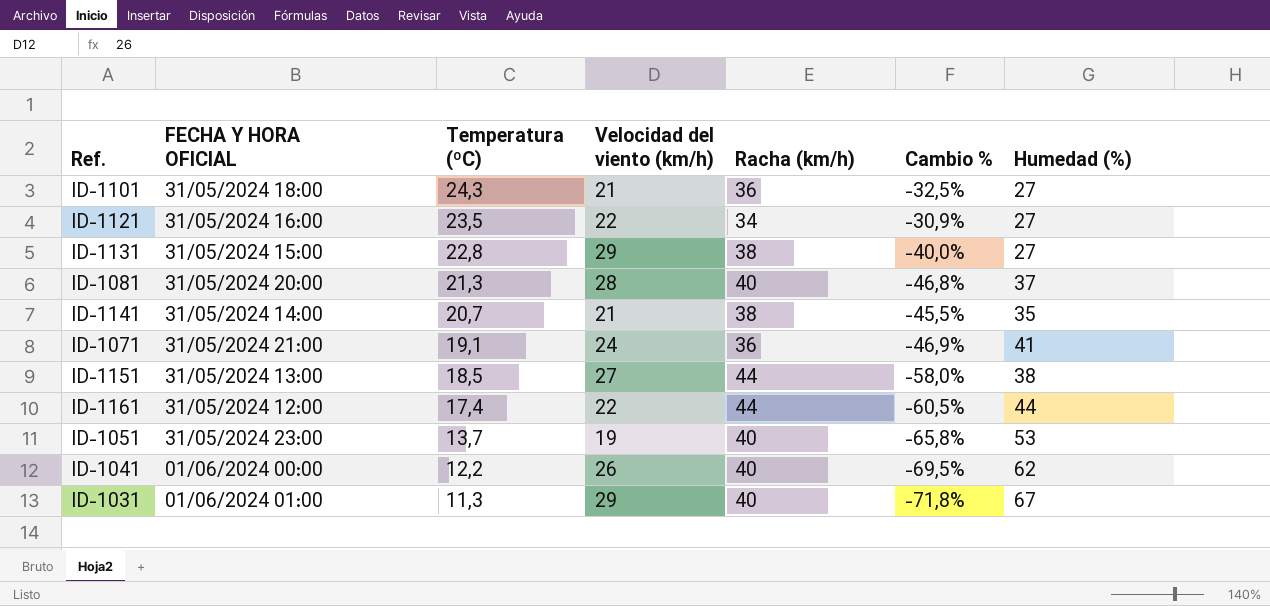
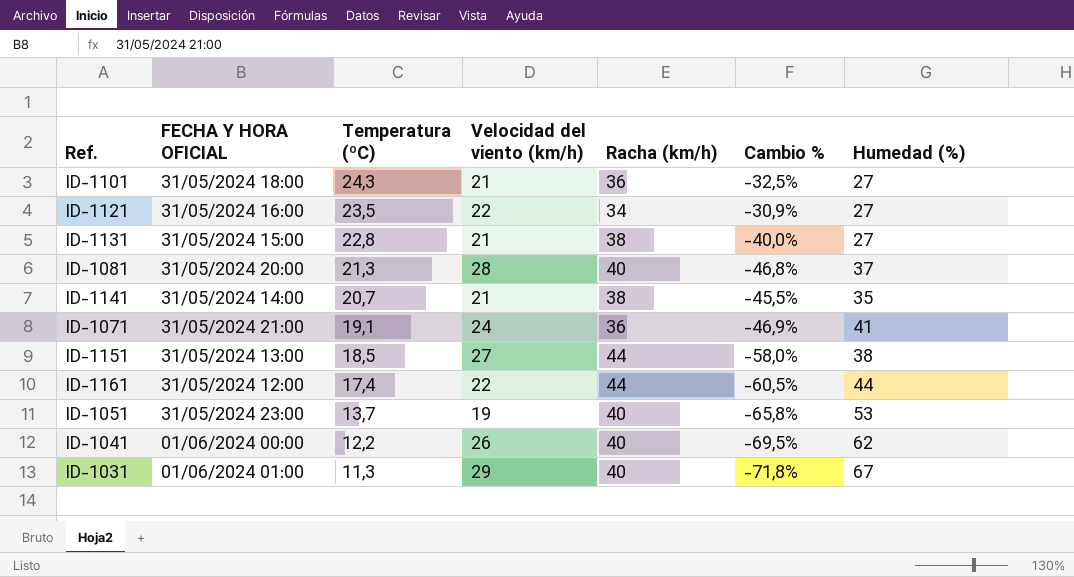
ID-1131 | Velocidad del viento (km/h): 29 -> 21

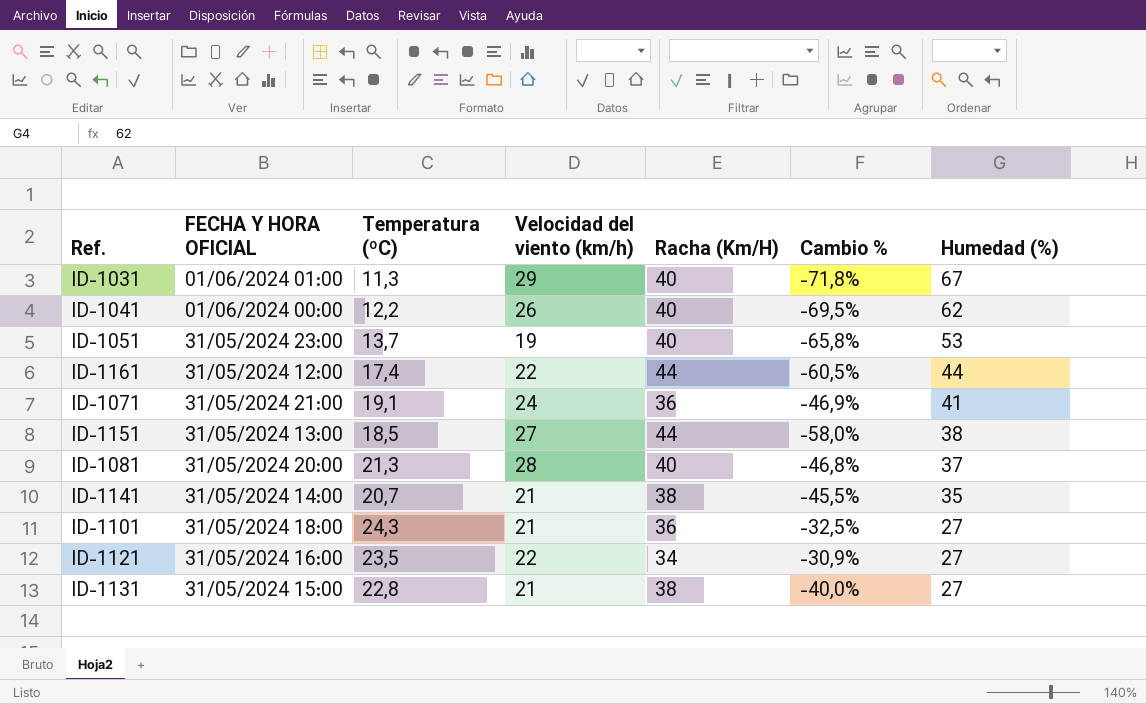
row order: Temperatura (ºC) descending -> Humedad (%) descending
column name: Racha (km/h) -> Racha (Km/H)

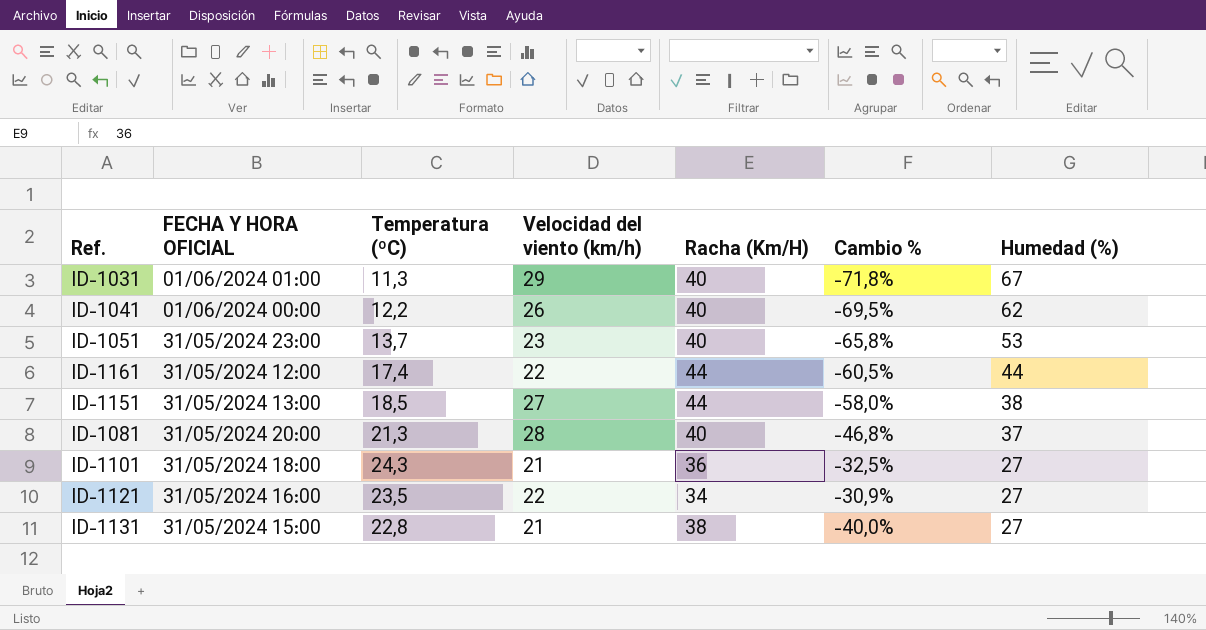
row ID-1071: 31/05/2024 21:00 | 19,1 | 24 | 36 | -46,9% | 41 -> none
row ID-1141: 31/05/2024 14:00 | 20,7 | 21 | 38 | -45,5% | 35 -> none
ID-1051 | Velocidad del viento (km/h): 19 -> 23

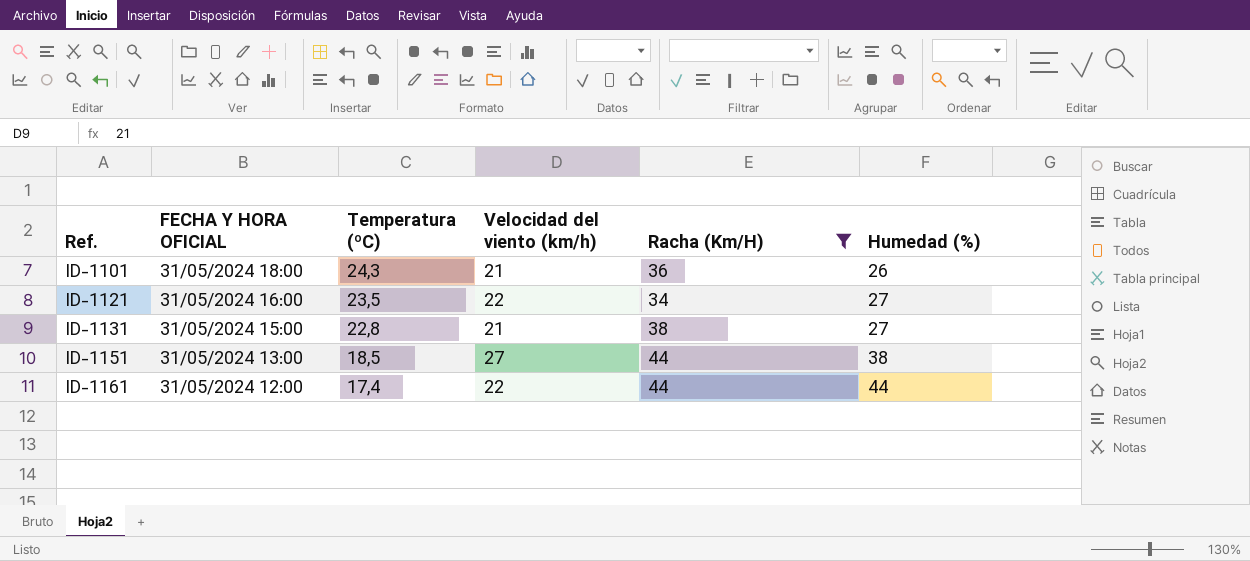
filter: none -> Racha (Km/H) != 40
row order: Humedad (%) descending -> Ref. ascending
column Cambio % | formula: ([Temperatura (ºC)] - [Racha (Km/H)]) / [Racha (Km/H)] -> none
ID-1101 | Humedad (%): 27 -> 26

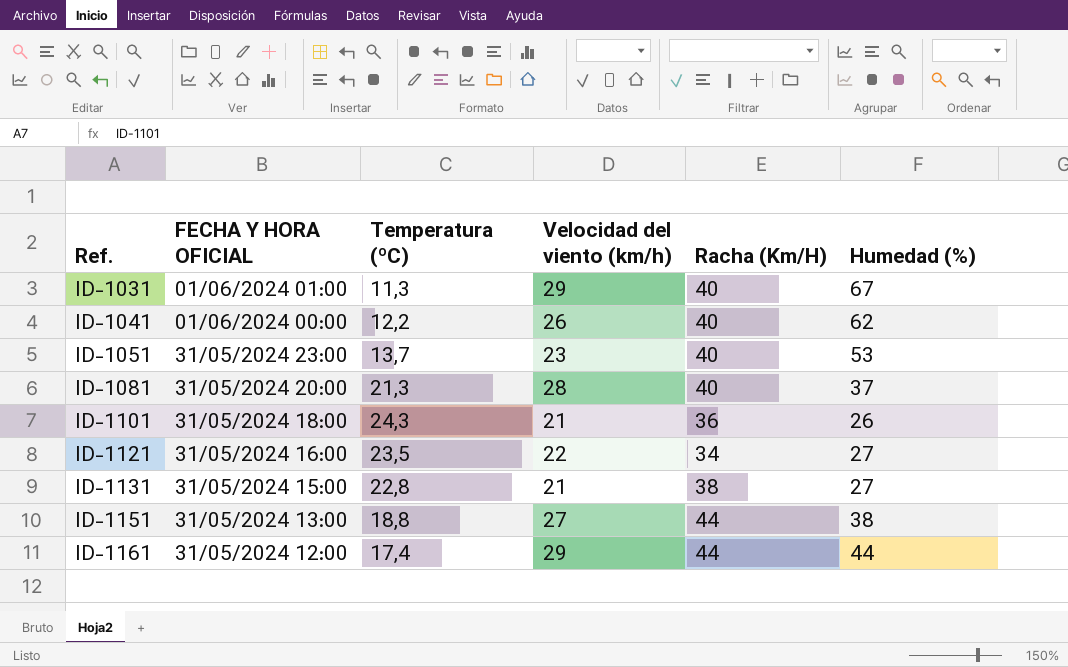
filter: Racha (Km/H) != 40 -> none
ID-1151 | Temperatura (ºC): 18,5 -> 18,8
ID-1161 | Velocidad del viento (km/h): 22 -> 29

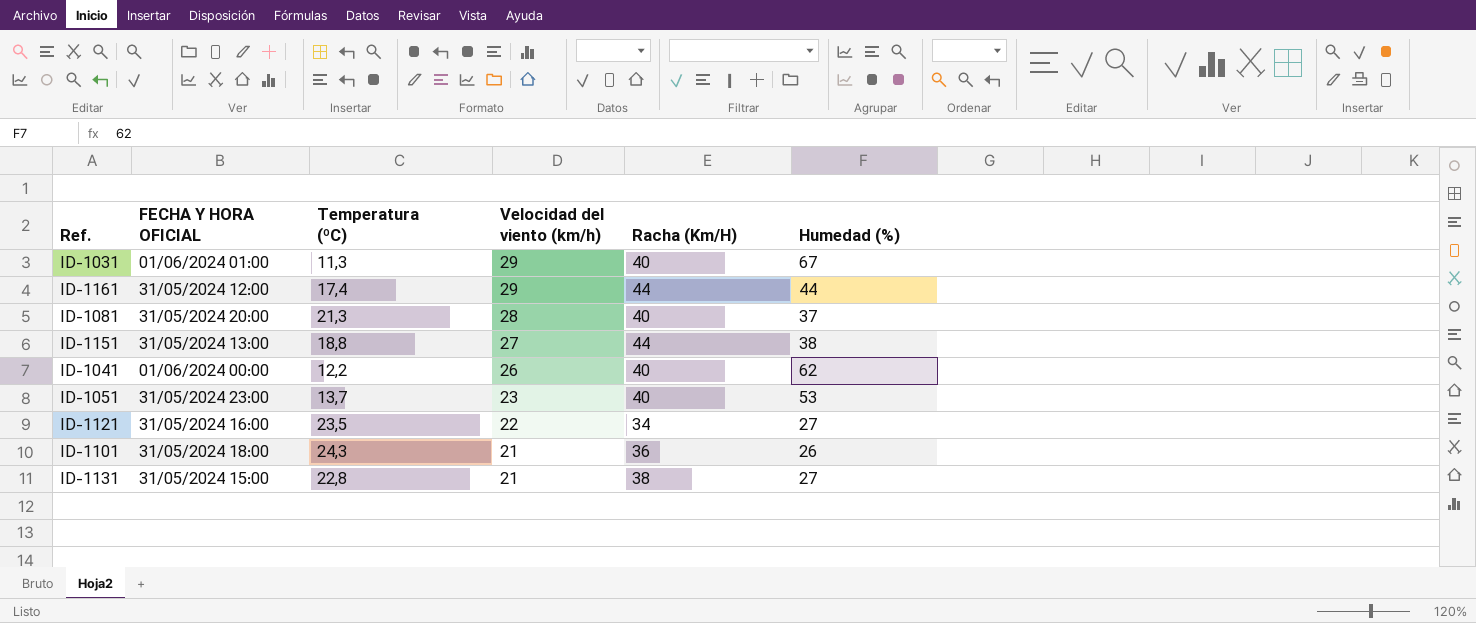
row order: Ref. ascending -> Velocidad del viento (km/h) descending

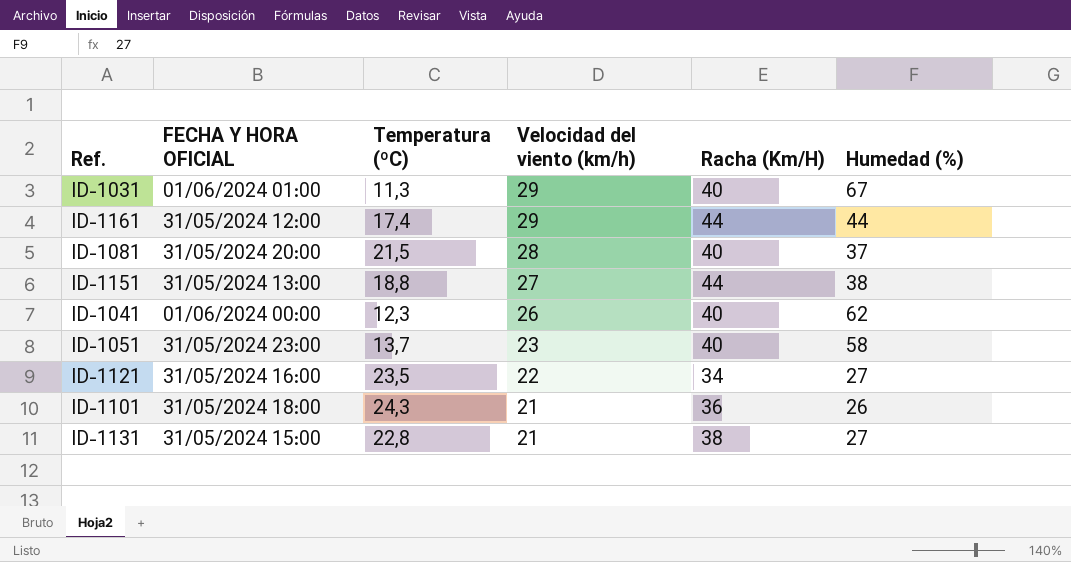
ID-1081 | Temperatura (ºC): 21,3 -> 21,5
ID-1041 | Temperatura (ºC): 12,2 -> 12,3
ID-1051 | Humedad (%): 53 -> 58

